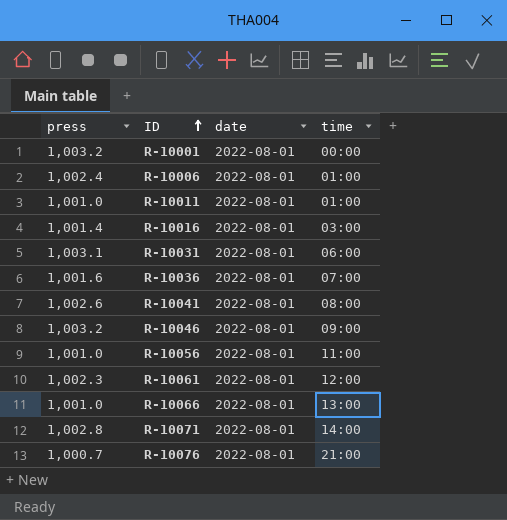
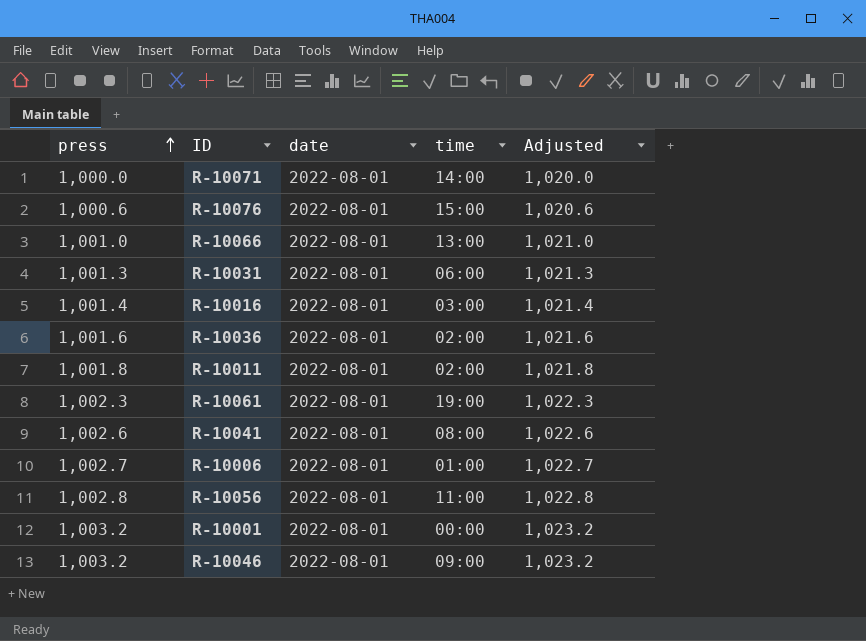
row order: ID ascending -> press ascending
column Adjusted | formula: none -> [press] + 20
R-10071 | press: 1,002.8 -> 1,000.0
R-10076 | press: 1,000.7 -> 1,000.6
R-10076 | time: 21:00 -> 15:00
R-10031 | press: 1,003.1 -> 1,001.3
R-10036 | time: 07:00 -> 02:00
R-10011 | press: 1,001.0 -> 1,001.8
R-10011 | time: 01:00 -> 02:00
R-10061 | time: 12:00 -> 19:00
R-10006 | press: 1,002.4 -> 1,002.7
R-10056 | press: 1,001.0 -> 1,002.8

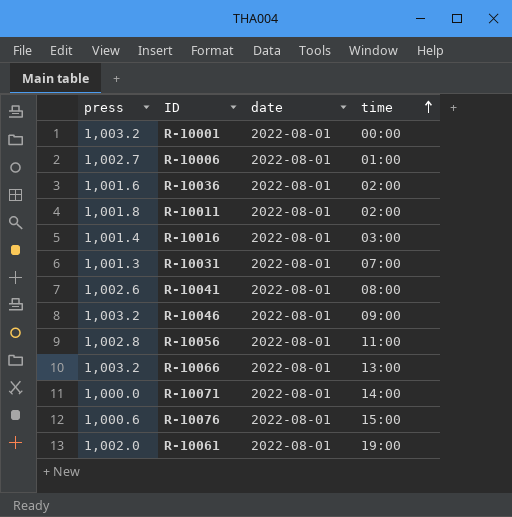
row order: press ascending -> time ascending
column Adjusted | formula: [press] + 20 -> none
R-10031 | time: 06:00 -> 07:00
R-10066 | press: 1,001.0 -> 1,003.2
R-10061 | press: 1,002.3 -> 1,002.0

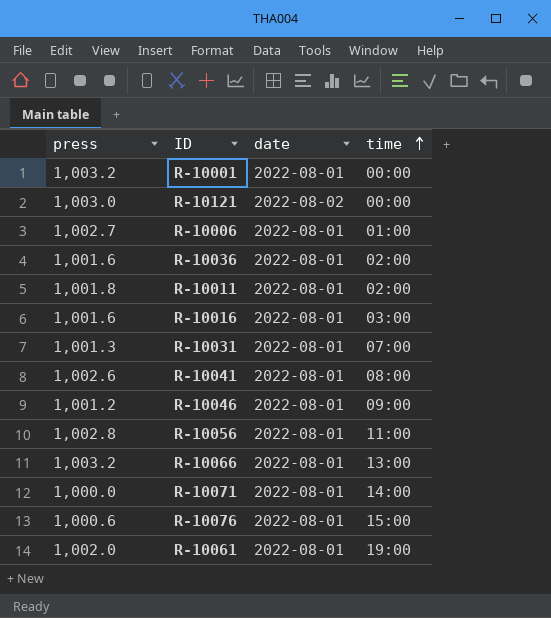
row R-10121: none -> 1,003.0 | 2022-08-02 | 00:00
R-10016 | press: 1,001.4 -> 1,001.6
R-10046 | press: 1,003.2 -> 1,001.2

